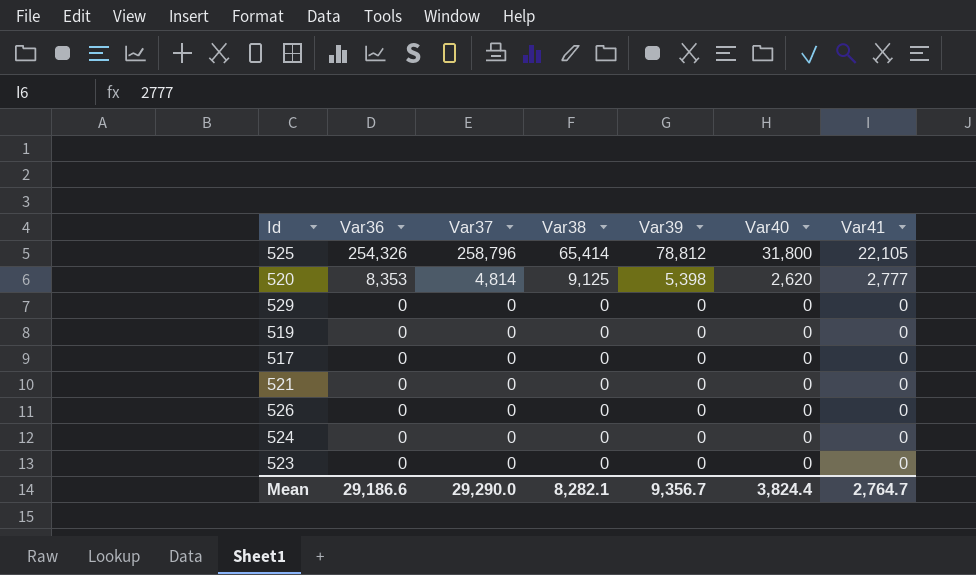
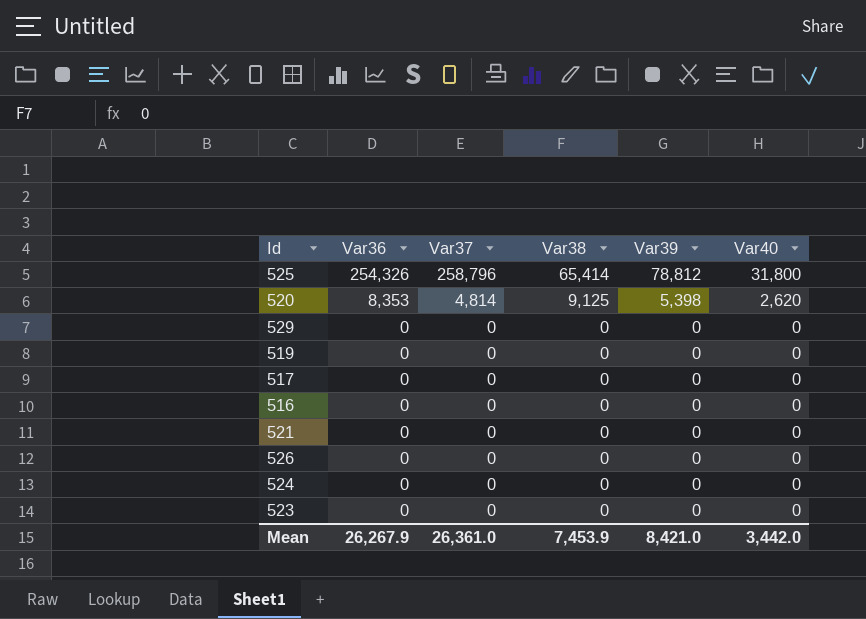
column Var41 | position: 7 -> none
row 516: none -> 0 | 0 | 0 | 0 | 0
Mean | Var36: 29,186.6 -> 26,267.9
Mean | Var37: 29,290.0 -> 26,361.0
Mean | Var38: 8,282.1 -> 7,453.9
Mean | Var39: 9,356.7 -> 8,421.0
Mean | Var40: 3,824.4 -> 3,442.0

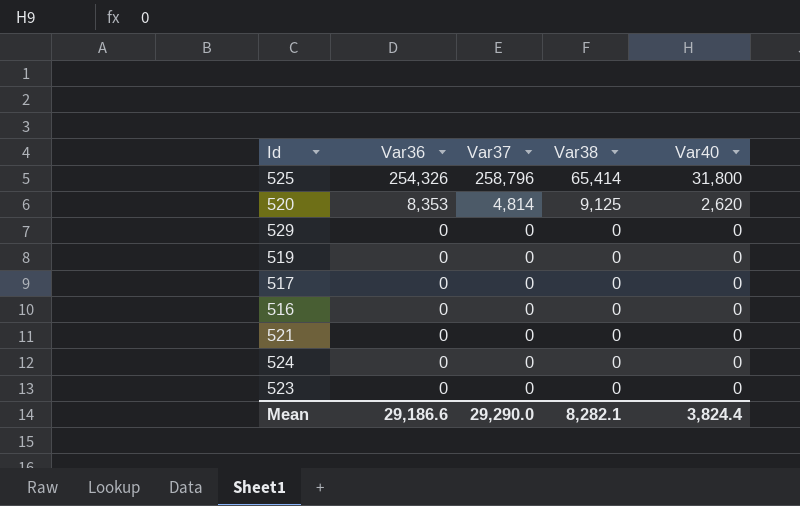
column Var39 | position: 5 -> none
row 526: 0 | 0 | 0 | 0 | 0 -> none
Mean | Var36: 26,267.9 -> 29,186.6
Mean | Var37: 26,361.0 -> 29,290.0
Mean | Var38: 7,453.9 -> 8,282.1
Mean | Var40: 3,442.0 -> 3,824.4

